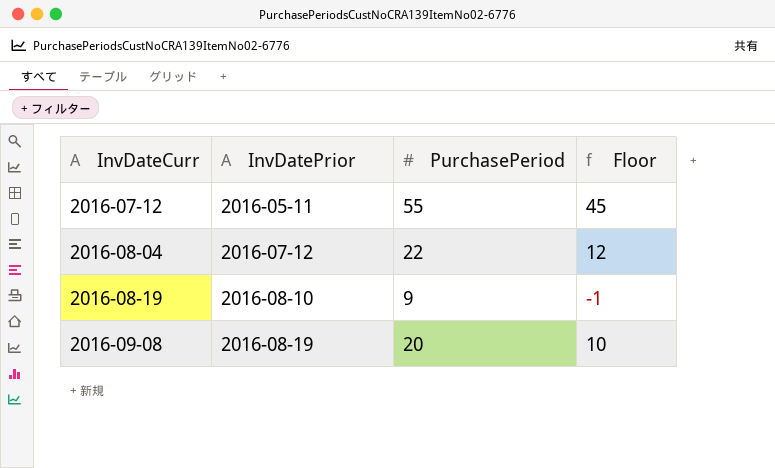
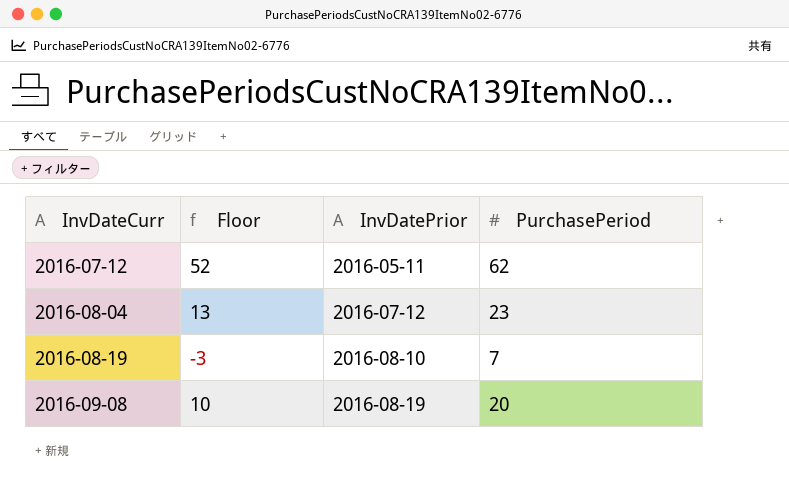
column Floor | position: 4 -> 2
2016-07-12 | Floor: 45 -> 52
2016-07-12 | PurchasePeriod: 55 -> 62
2016-08-04 | Floor: 12 -> 13
2016-08-04 | PurchasePeriod: 22 -> 23
2016-08-19 | Floor: -1 -> -3
2016-08-19 | PurchasePeriod: 9 -> 7

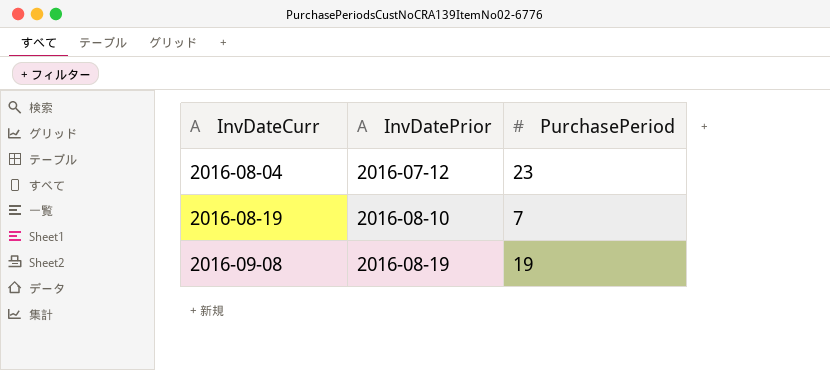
column Floor | formula: [PurchasePeriod] - 10 -> none
row 2016-07-12: 52 | 2016-05-11 | 62 -> none
2016-09-08 | PurchasePeriod: 20 -> 19

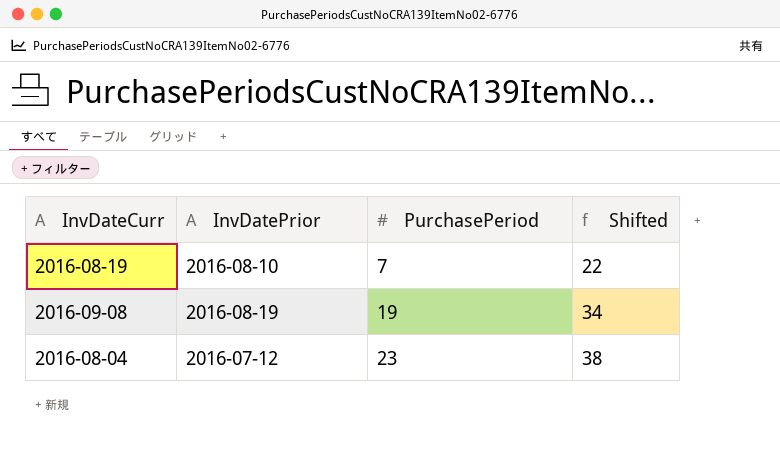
row order: InvDateCurr ascending -> PurchasePeriod ascending
column Shifted | formula: none -> [PurchasePeriod] + 15

